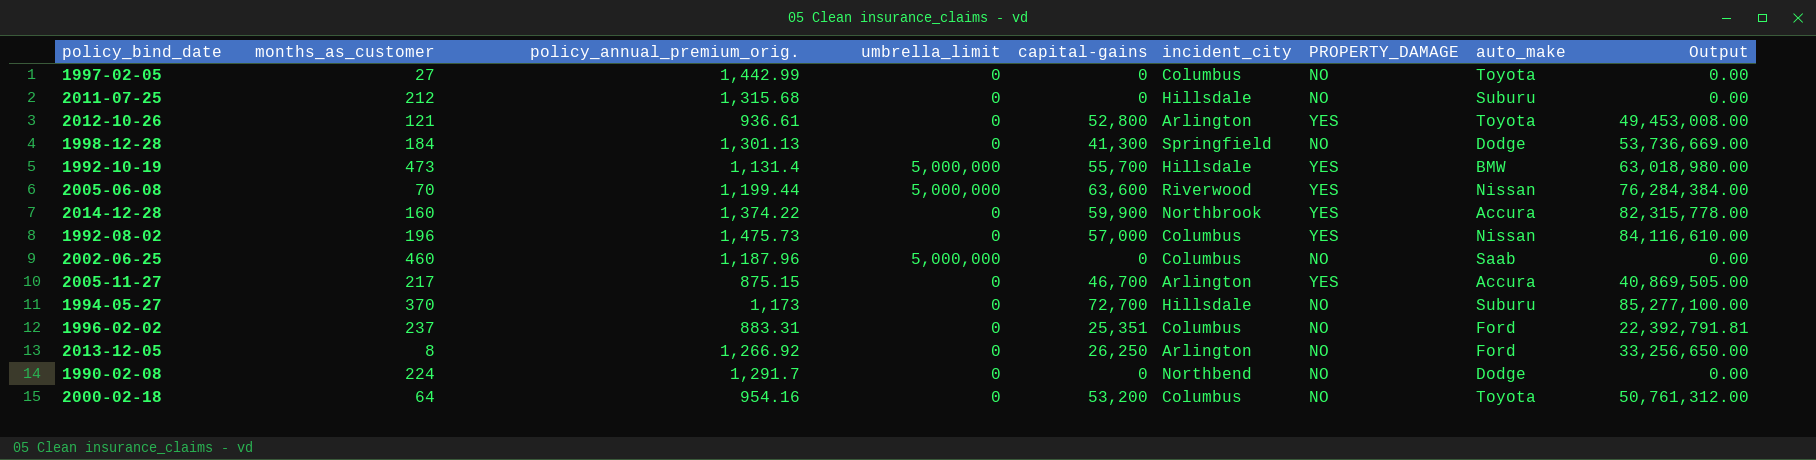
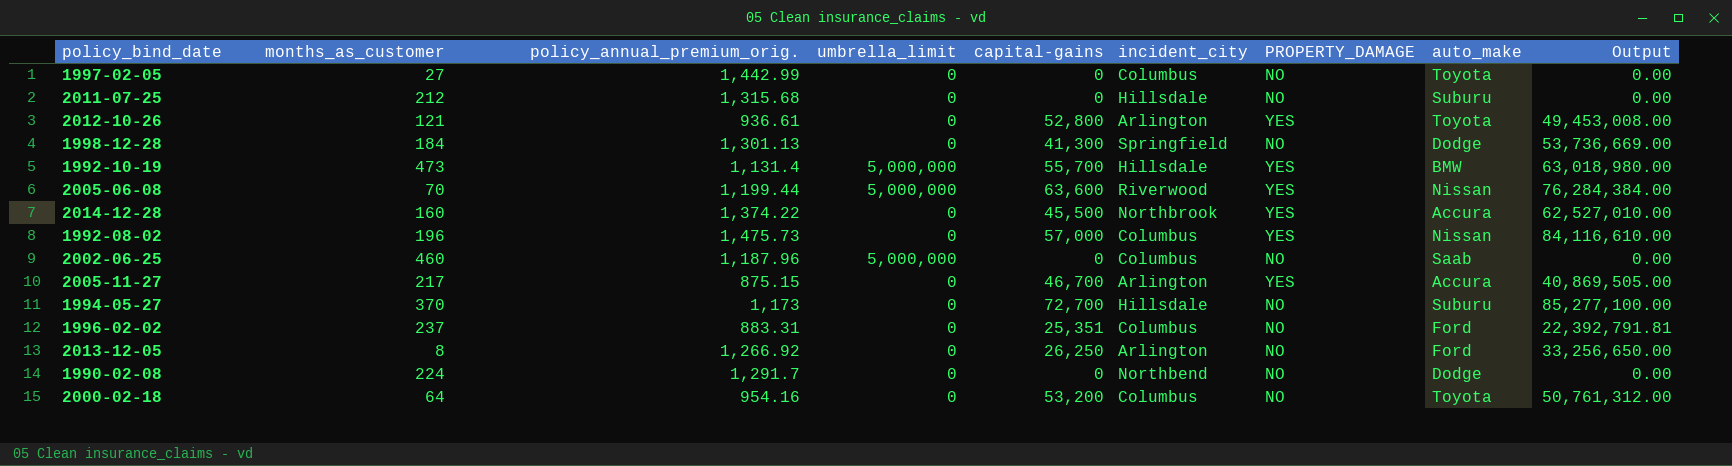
2014-12-28 | capital-gains: 59,900 -> 45,500
2014-12-28 | Output: 82,315,778.00 -> 62,527,010.00

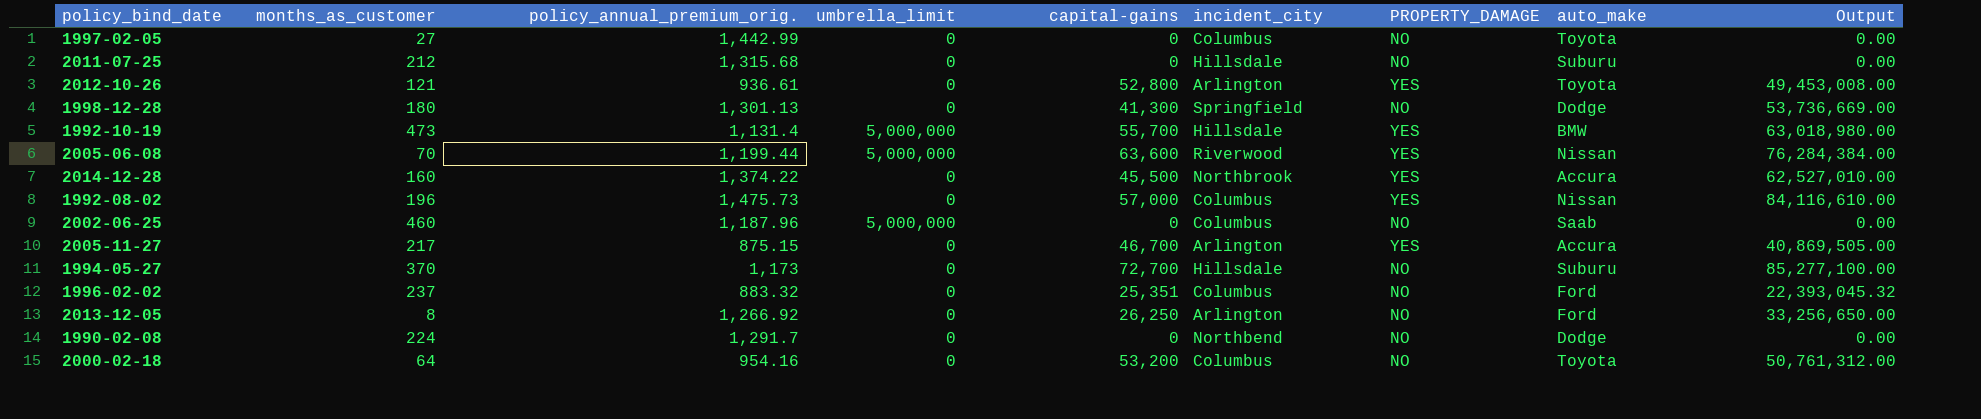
1998-12-28 | months_as_customer: 184 -> 180
1996-02-02 | policy_annual_premium_orig.: 883.31 -> 883.32
1996-02-02 | Output: 22,392,791.81 -> 22,393,045.32

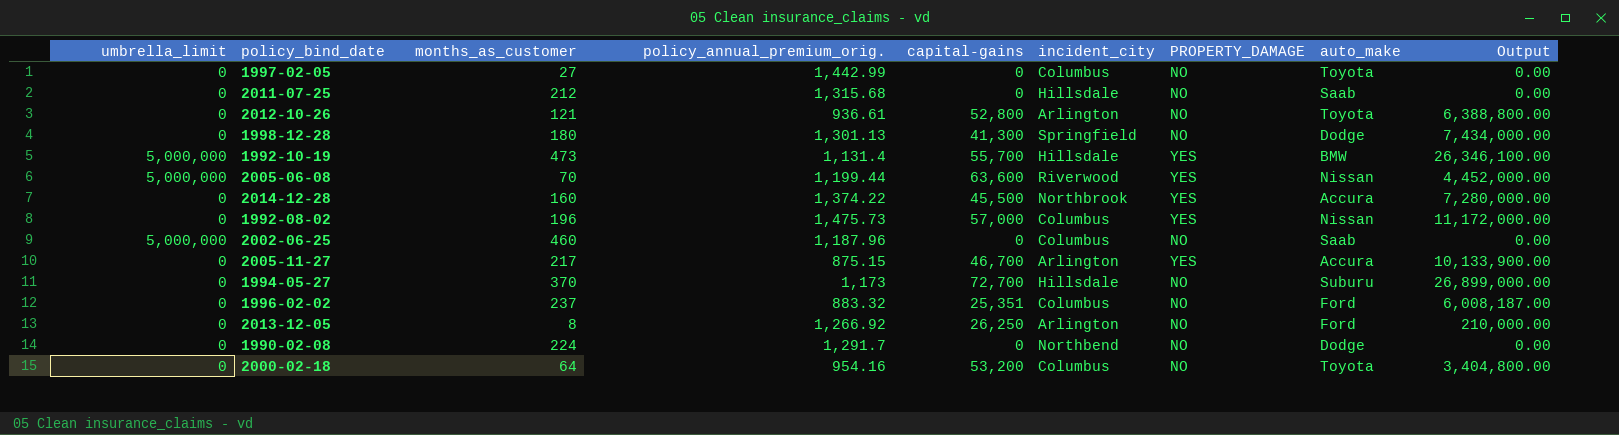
column umbrella_limit | position: 4 -> 1
column Output | formula: [policy_annual_premium_orig.] * [capital-gains] -> [months_as_customer] * [capital-gains]
2011-07-25 | auto_make: Suburu -> Saab
2012-10-26 | PROPERTY_DAMAGE: YES -> NO

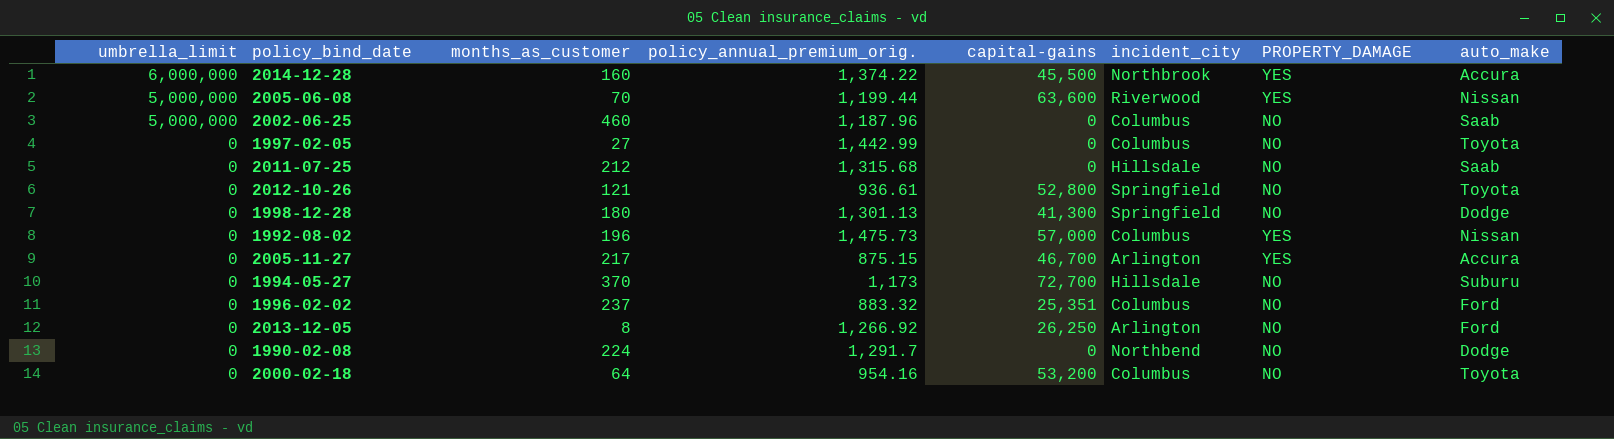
row order: none -> umbrella_limit descending
column Output | formula: [months_as_customer] * [capital-gains] -> none
row 1992-10-19: 5,000,000 | 473 | 1,131.4 | 55,700 | Hillsdale | YES | BMW | 26,346,100.00 -> none
2014-12-28 | umbrella_limit: 0 -> 6,000,000
2012-10-26 | incident_city: Arlington -> Springfield

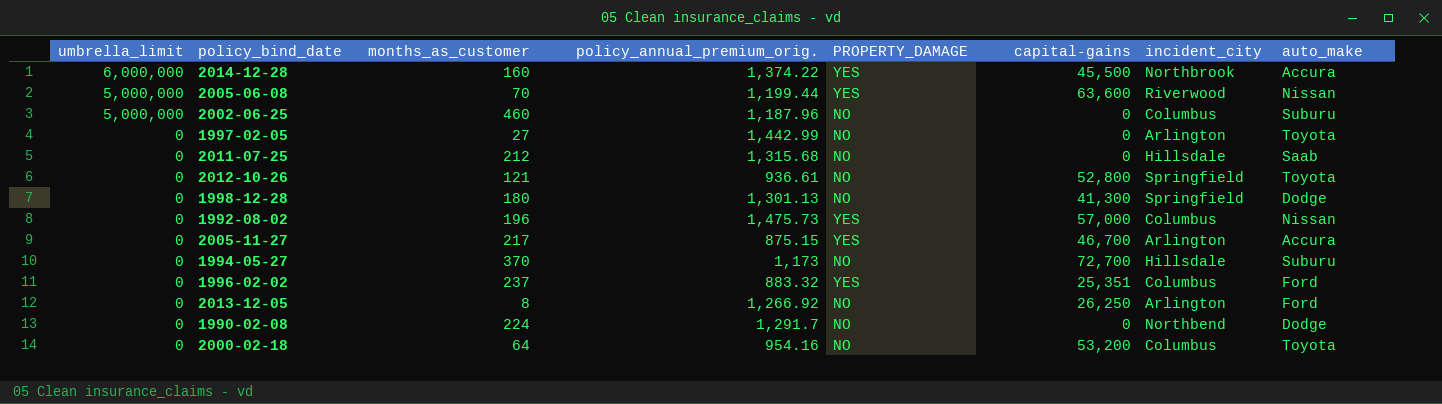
column PROPERTY_DAMAGE | position: 7 -> 5
2002-06-25 | auto_make: Saab -> Suburu
1997-02-05 | incident_city: Columbus -> Arlington
1996-02-02 | PROPERTY_DAMAGE: NO -> YES

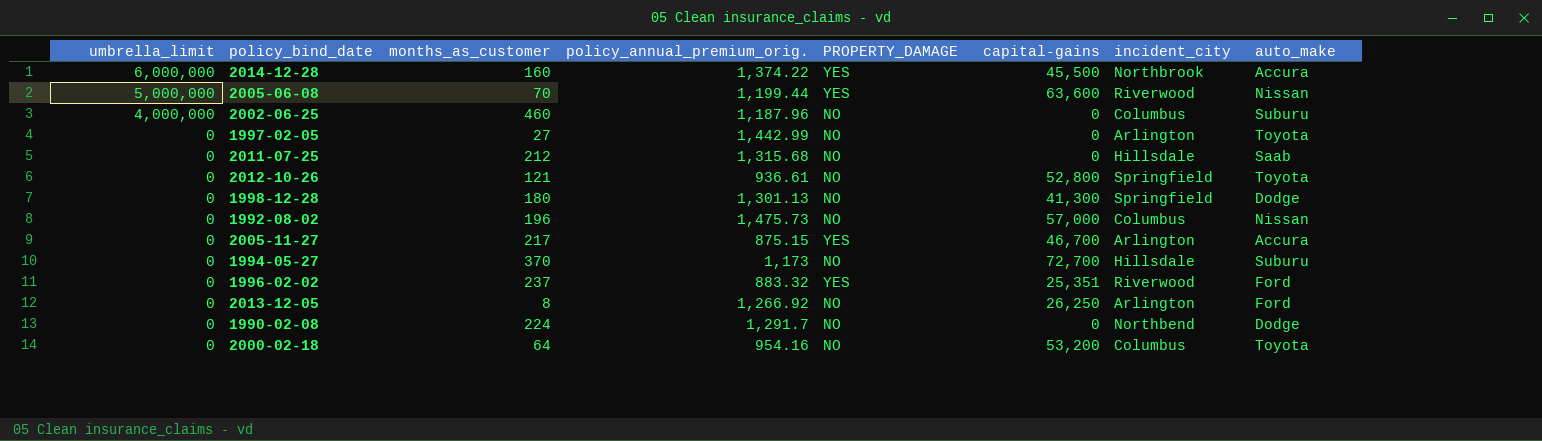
2002-06-25 | umbrella_limit: 5,000,000 -> 4,000,000
1992-08-02 | PROPERTY_DAMAGE: YES -> NO
1996-02-02 | incident_city: Columbus -> Riverwood

